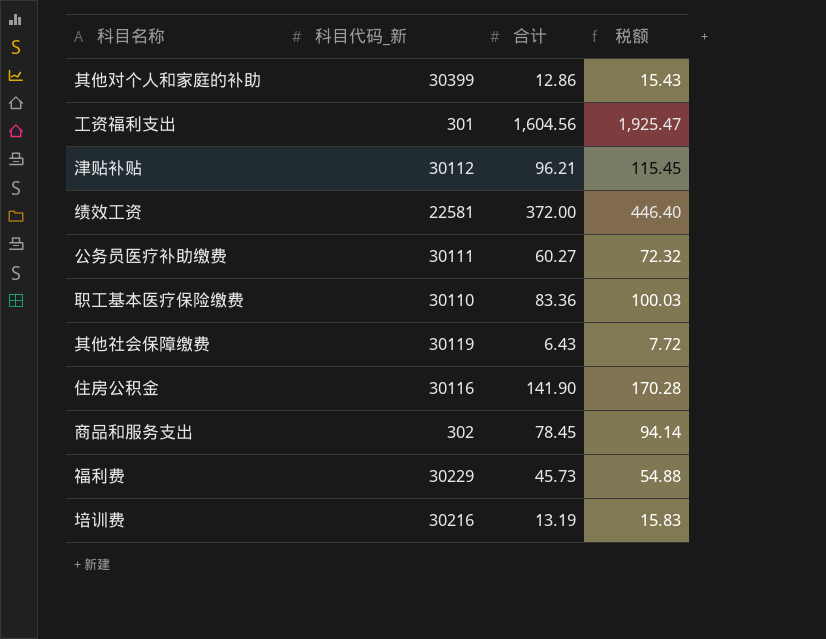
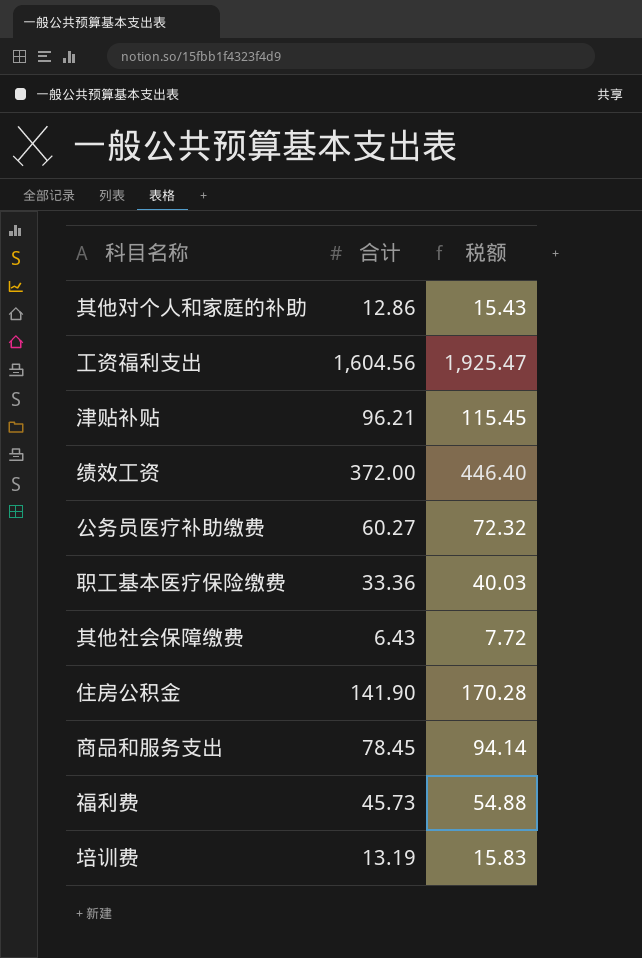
column 科目代码_新 | position: 2 -> none
职工基本医疗保险缴费 | 合计: 83.36 -> 33.36
职工基本医疗保险缴费 | 税额: 100.03 -> 40.03

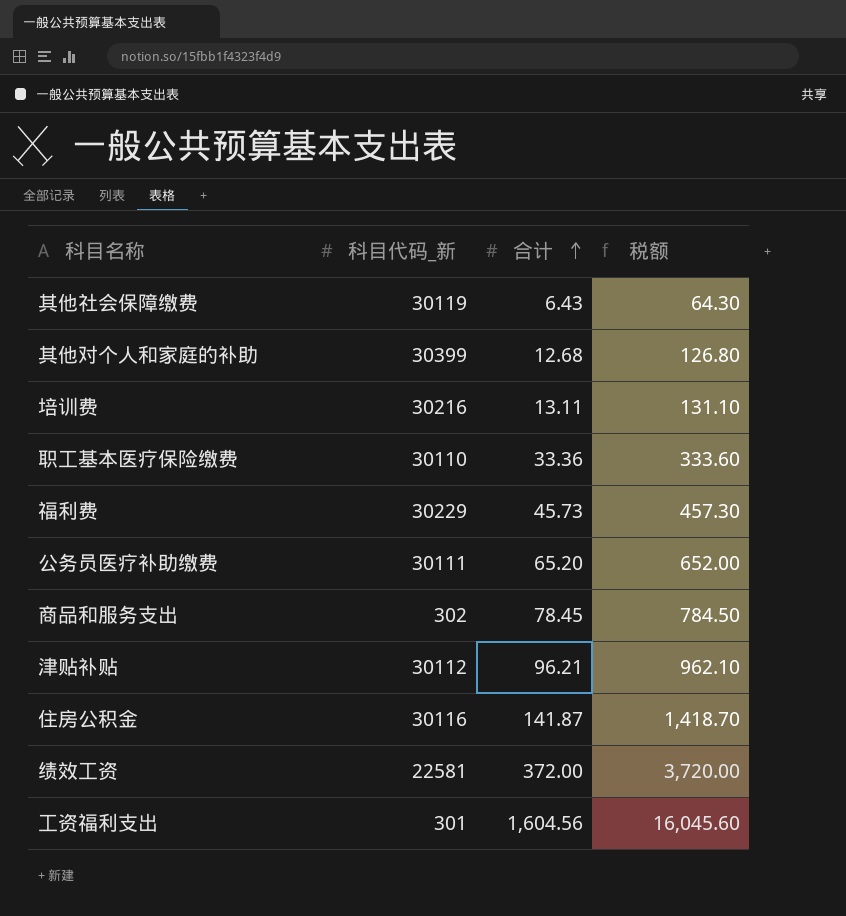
row order: none -> 合计 ascending
column 科目代码_新 | position: none -> 2
column 税额 | formula: [合计] * 1.2 -> [合计] * 10
其他对个人和家庭的补助 | 合计: 12.86 -> 12.68
培训费 | 合计: 13.19 -> 13.11
公务员医疗补助缴费 | 合计: 60.27 -> 65.20
住房公积金 | 合计: 141.90 -> 141.87

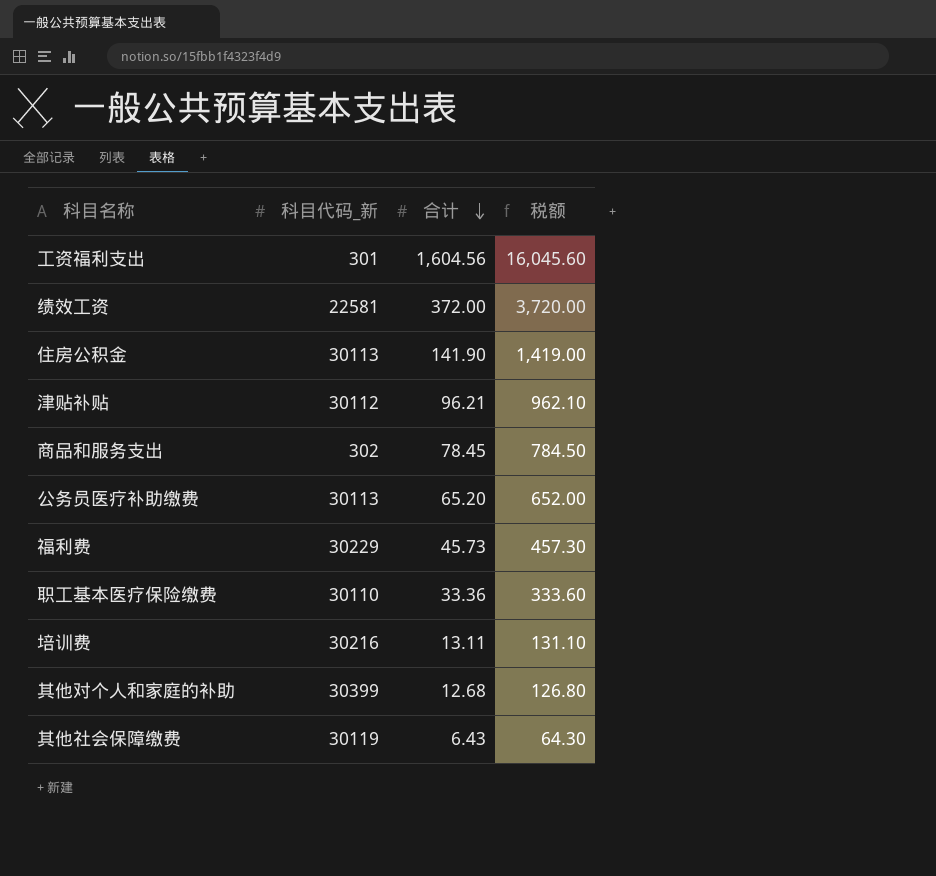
row order: 合计 ascending -> 合计 descending
住房公积金 | 科目代码_新: 30116 -> 30113
住房公积金 | 合计: 141.87 -> 141.90
住房公积金 | 税额: 1,418.70 -> 1,419.00
公务员医疗补助缴费 | 科目代码_新: 30111 -> 30113

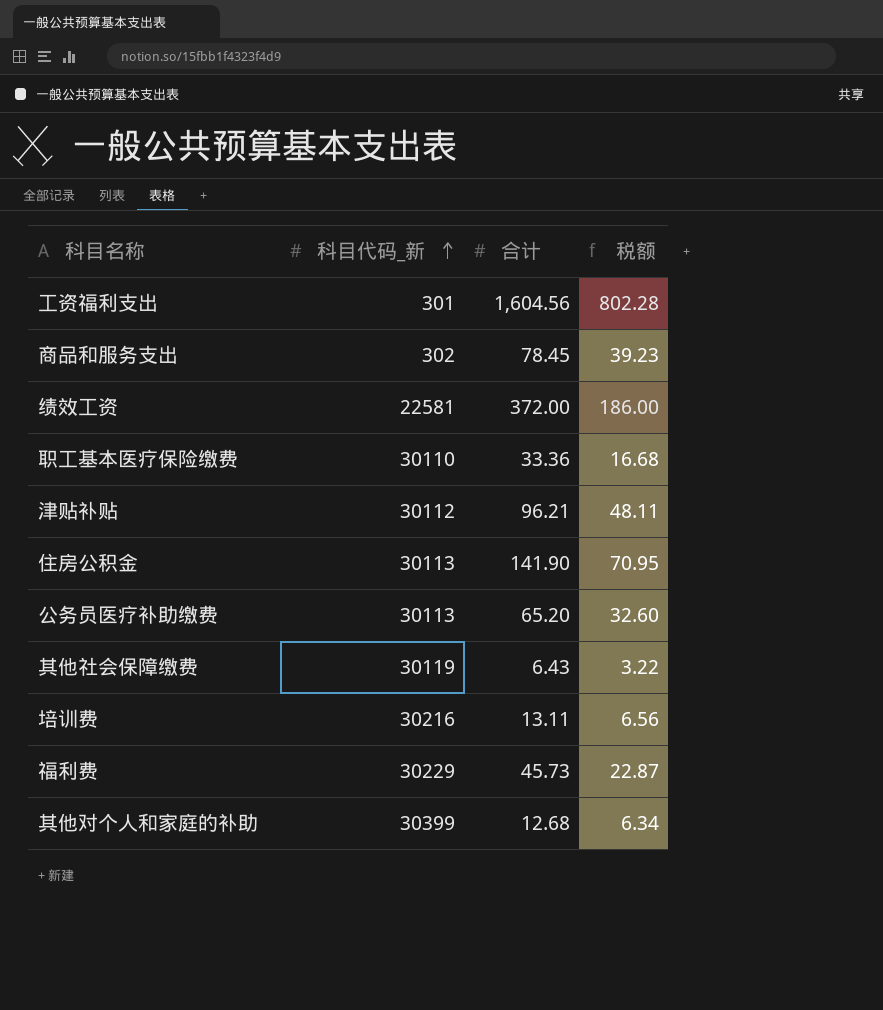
row order: 合计 descending -> 科目代码_新 ascending
column 税额 | formula: [合计] * 10 -> [合计] * 0.5

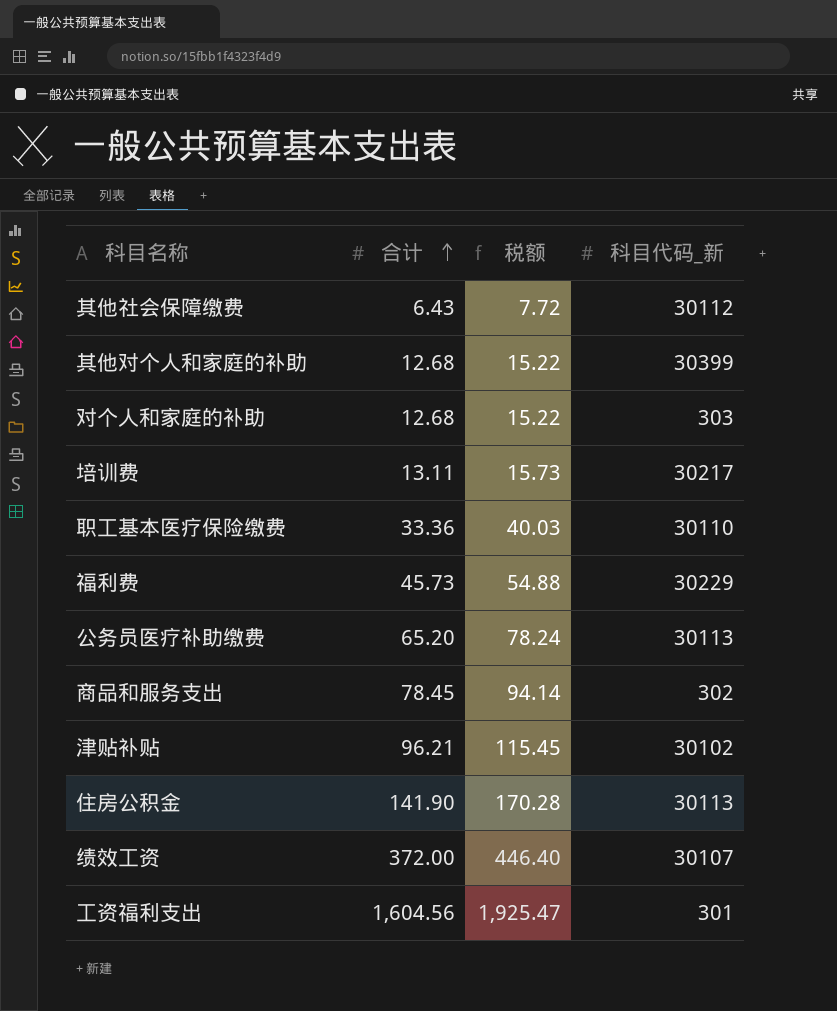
row order: 科目代码_新 ascending -> 合计 ascending
column 税额 | formula: [合计] * 0.5 -> [合计] * 1.2
column 科目代码_新 | position: 2 -> 4
其他社会保障缴费 | 科目代码_新: 30119 -> 30112
row 对个人和家庭的补助: none -> 12.68 | 15.22 | 303
培训费 | 科目代码_新: 30216 -> 30217
津贴补贴 | 科目代码_新: 30112 -> 30102
绩效工资 | 科目代码_新: 22581 -> 30107

